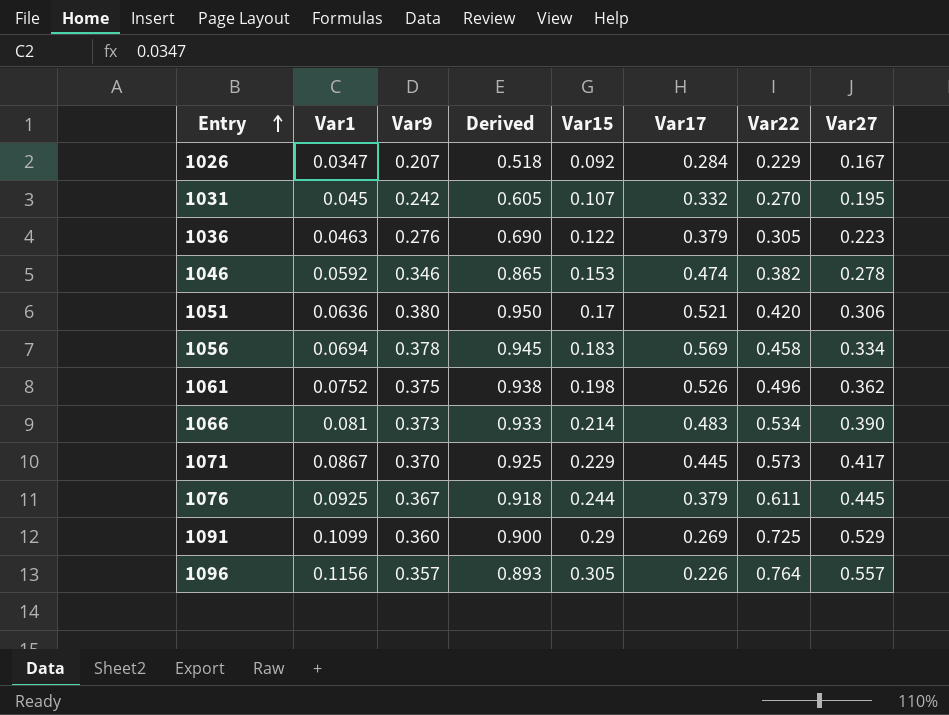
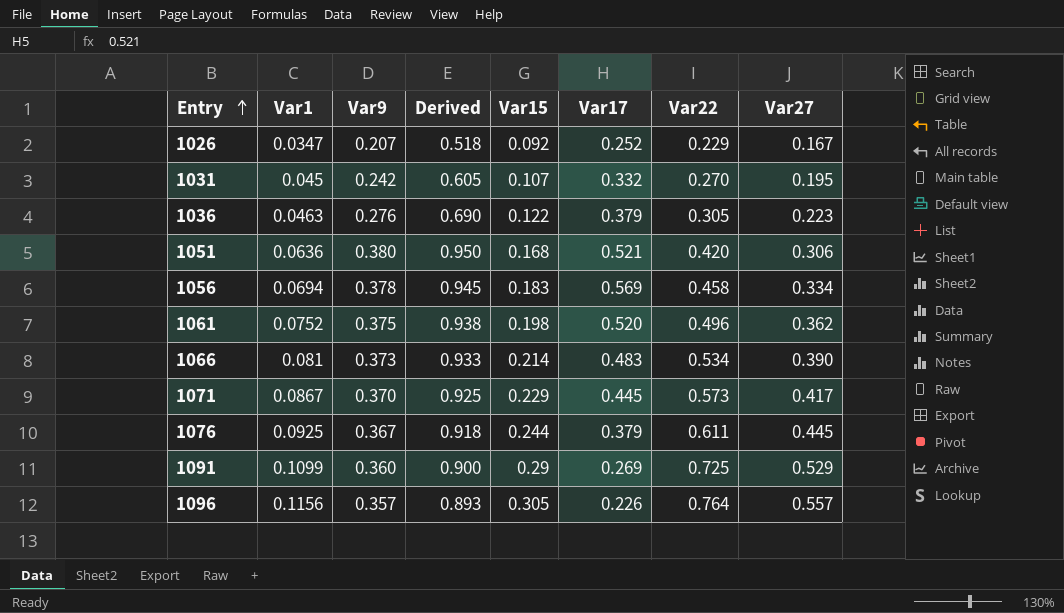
row 1046: 0.0592 | 0.346 | 0.865 | 0.153 | 0.474 | 0.382 | 0.278 -> none
1026 | Var17: 0.284 -> 0.252
1051 | Var15: 0.17 -> 0.168
1061 | Var17: 0.526 -> 0.520

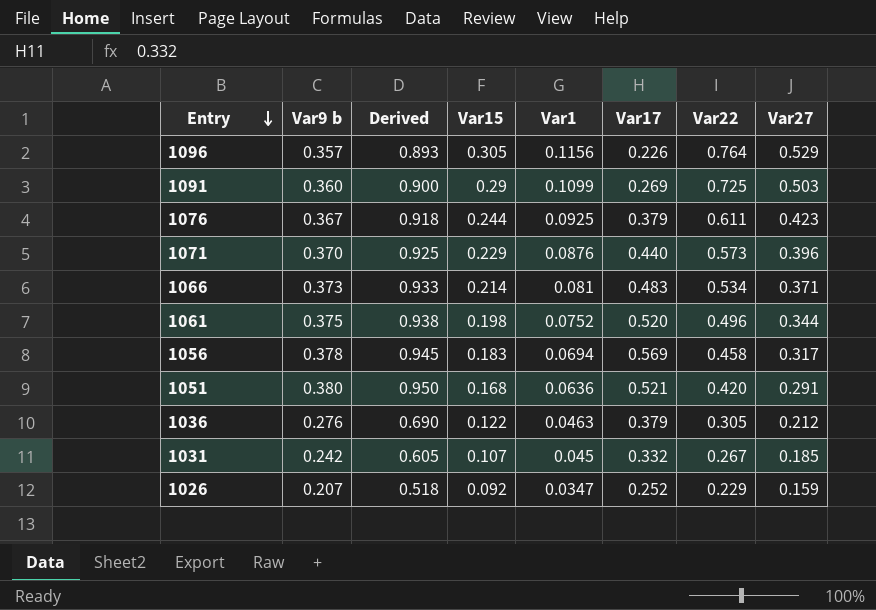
row order: Entry ascending -> Entry descending
column name: Var9 -> Var9 b
column Var1 | position: 2 -> 5
1096 | Var27: 0.557 -> 0.529
1091 | Var27: 0.529 -> 0.503
1076 | Var27: 0.445 -> 0.423
1071 | Var1: 0.0867 -> 0.0876
1071 | Var17: 0.445 -> 0.440
1071 | Var27: 0.417 -> 0.396
1066 | Var27: 0.390 -> 0.371
1061 | Var27: 0.362 -> 0.344
1056 | Var27: 0.334 -> 0.317
1051 | Var27: 0.306 -> 0.291
1036 | Var27: 0.223 -> 0.212
1031 | Var22: 0.270 -> 0.267
1031 | Var27: 0.195 -> 0.185
1026 | Var27: 0.167 -> 0.159

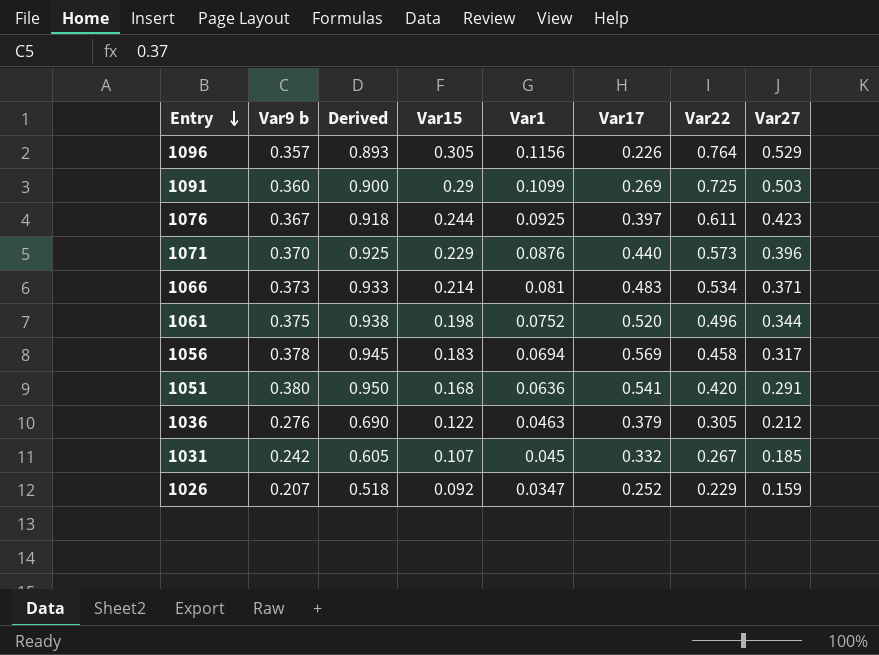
1076 | Var17: 0.379 -> 0.397
1051 | Var17: 0.521 -> 0.541

